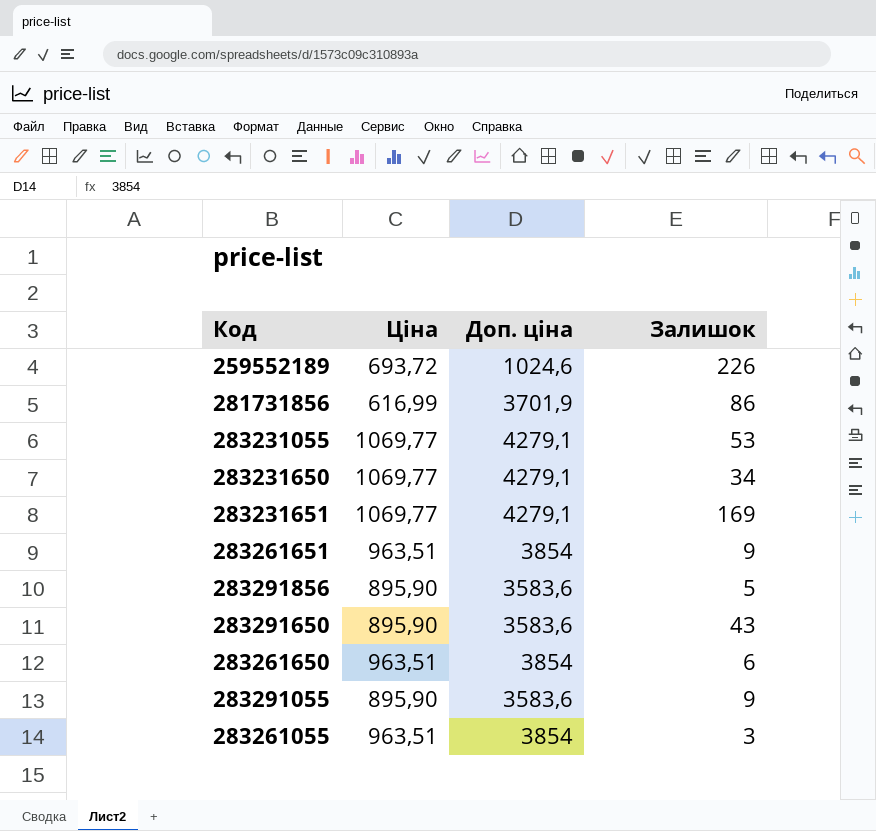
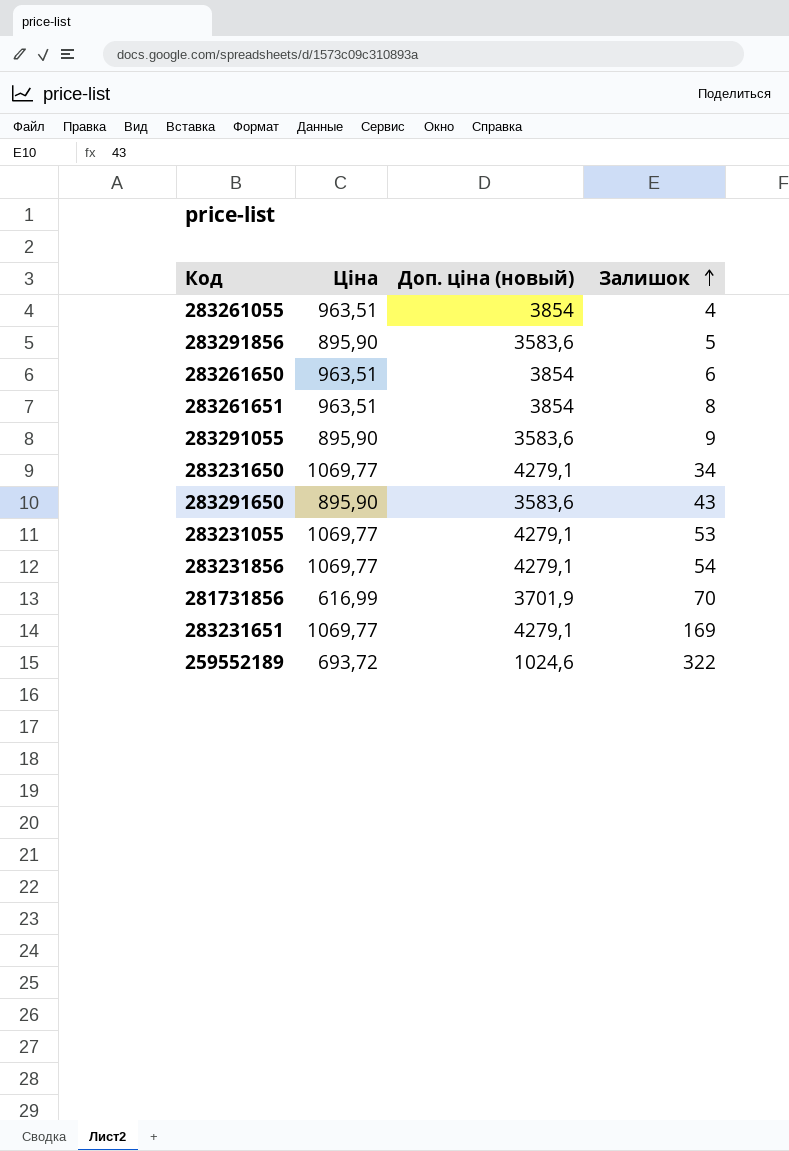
row order: none -> Залишок ascending
column name: Доп. ціна -> Доп. ціна (новый)
283261055 | Залишок: 3 -> 4
283261651 | Залишок: 9 -> 8
row 283231856: none -> 1069,77 | 4279,1 | 54
281731856 | Залишок: 86 -> 70
259552189 | Залишок: 226 -> 322

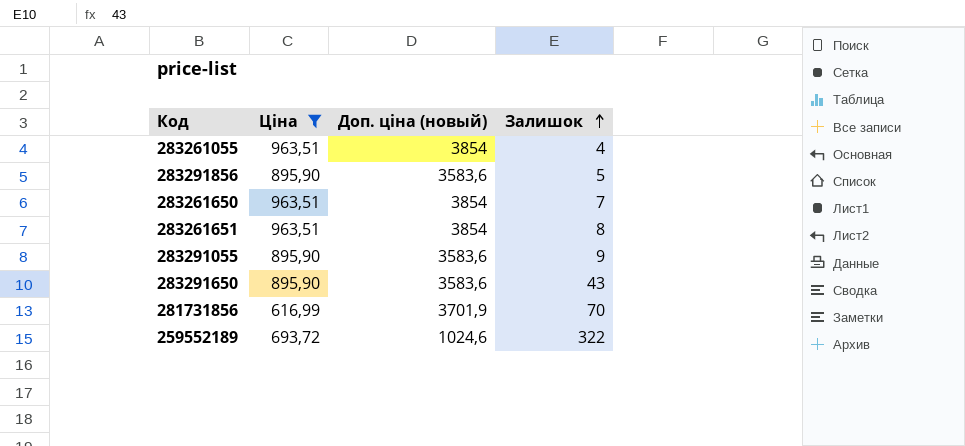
filter: none -> Ціна != 1069,77
283261650 | Залишок: 6 -> 7

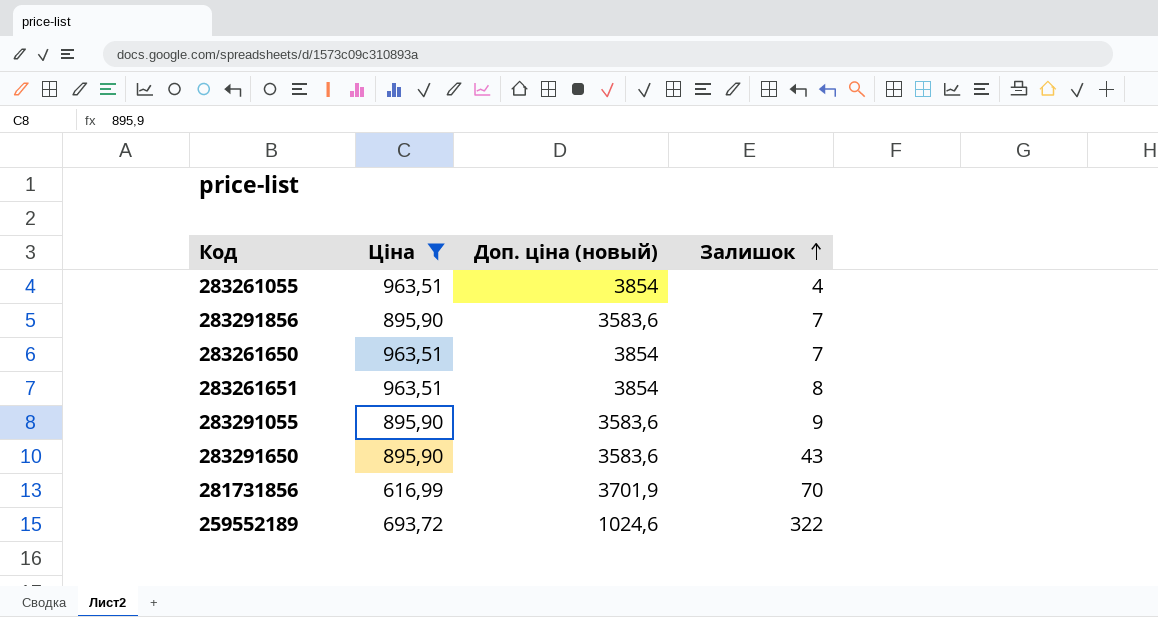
283291856 | Залишок: 5 -> 7

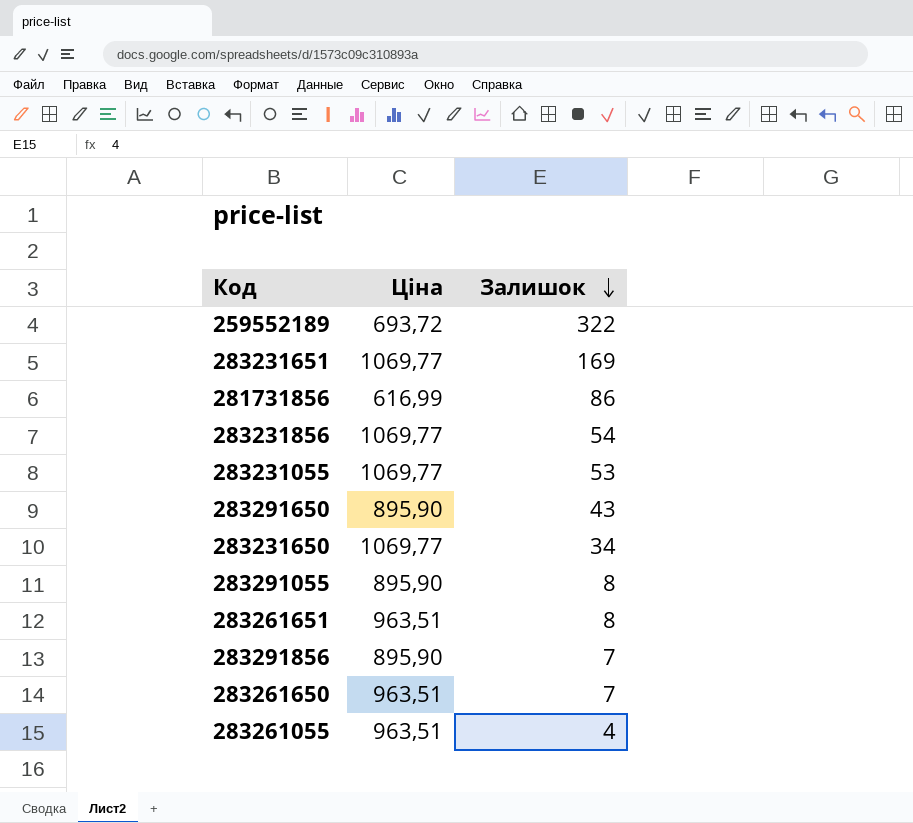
filter: Ціна != 1069,77 -> none
row order: Залишок ascending -> Залишок descending
column Доп. ціна (новый) | position: 3 -> none
281731856 | Залишок: 70 -> 86
283291055 | Залишок: 9 -> 8

